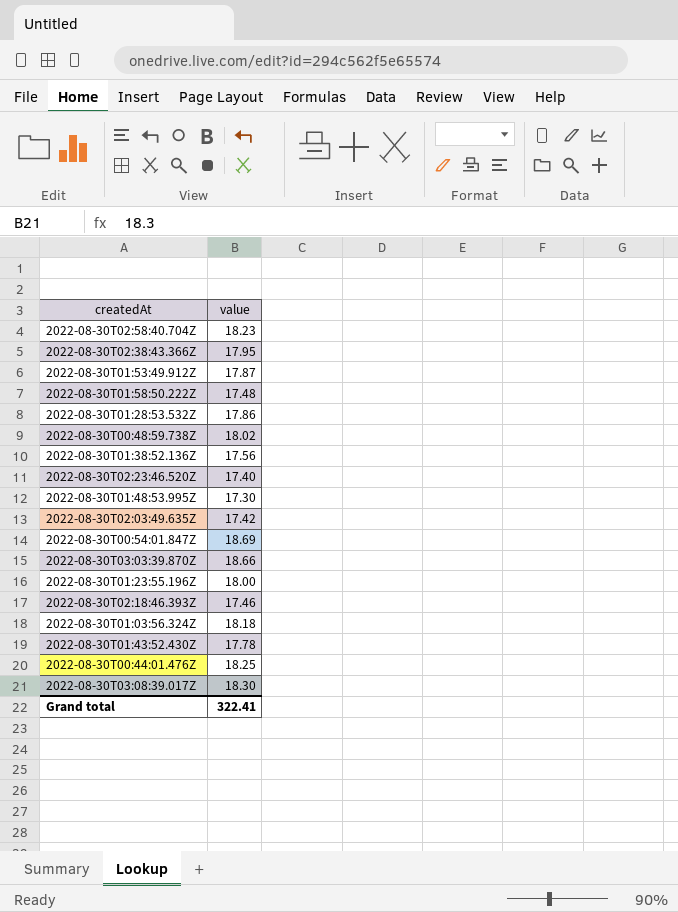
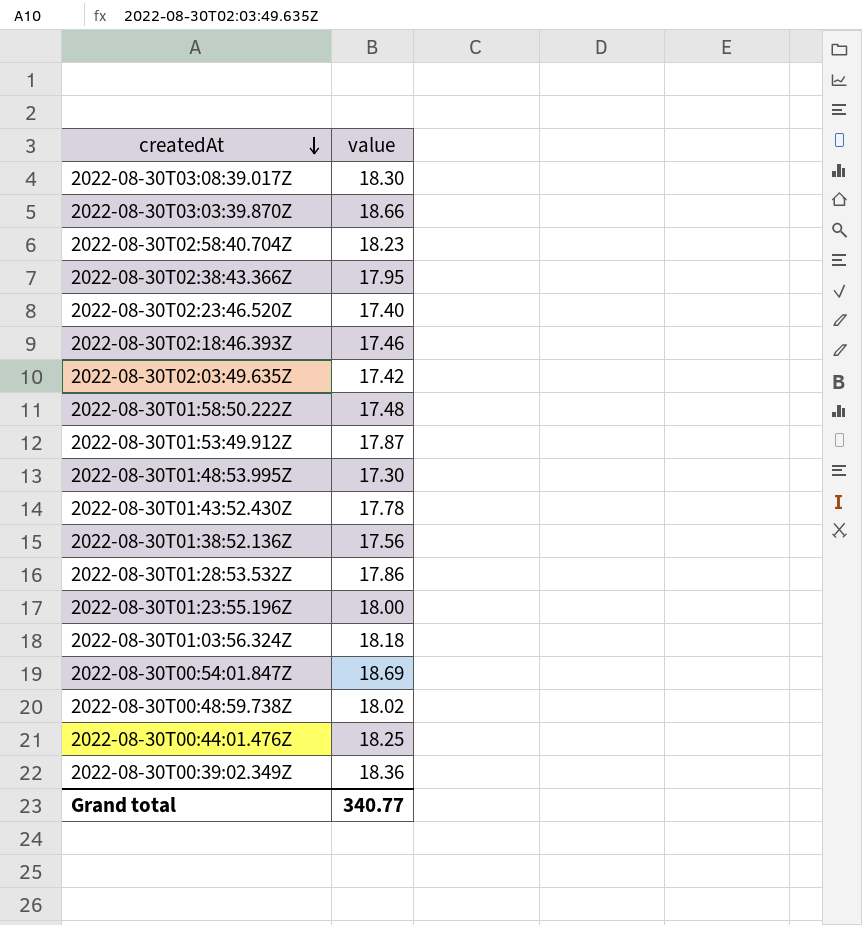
row order: none -> createdAt descending
row 2022-08-30T00:39:02.349Z: none -> 18.36
Grand total | value: 322.41 -> 340.77

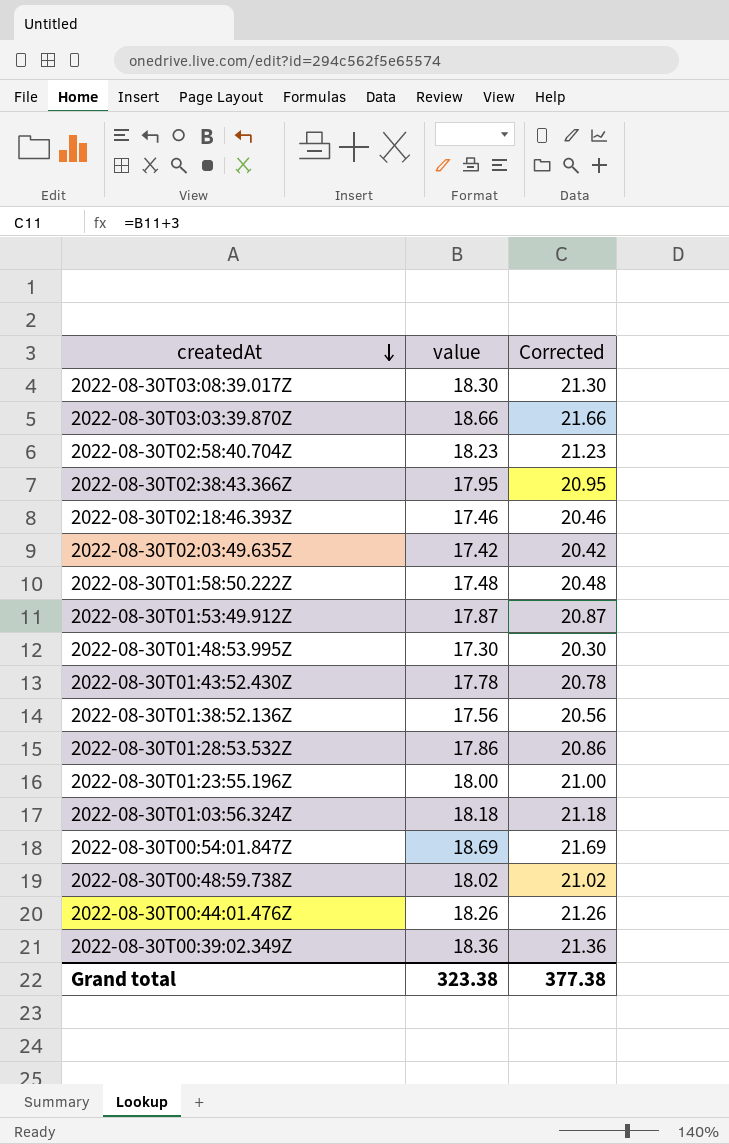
column Corrected | formula: none -> [value] + 3
row 2022-08-30T02:23:46.520Z: 17.40 -> none
2022-08-30T00:44:01.476Z | value: 18.25 -> 18.26
Grand total | value: 340.77 -> 323.38

